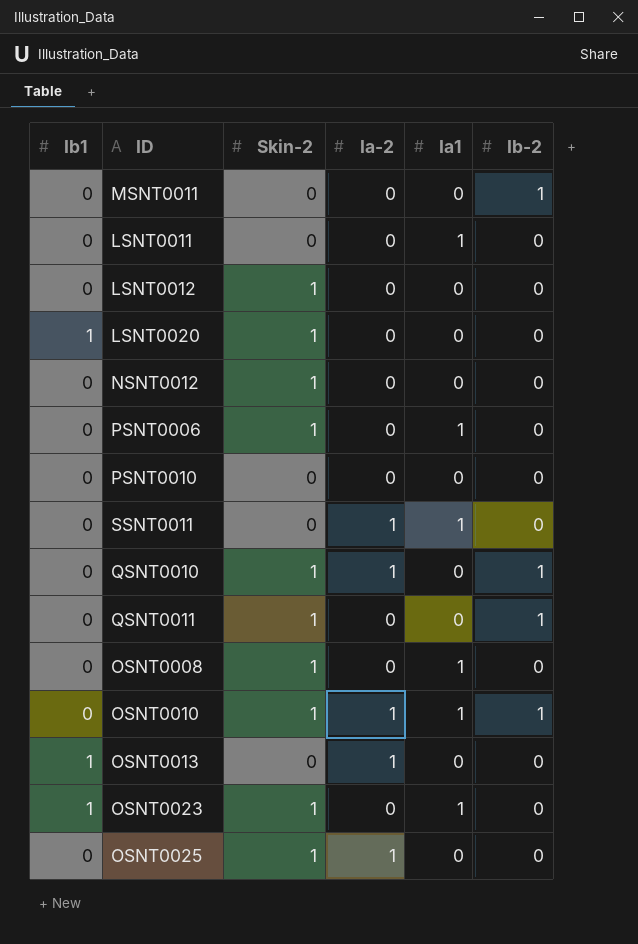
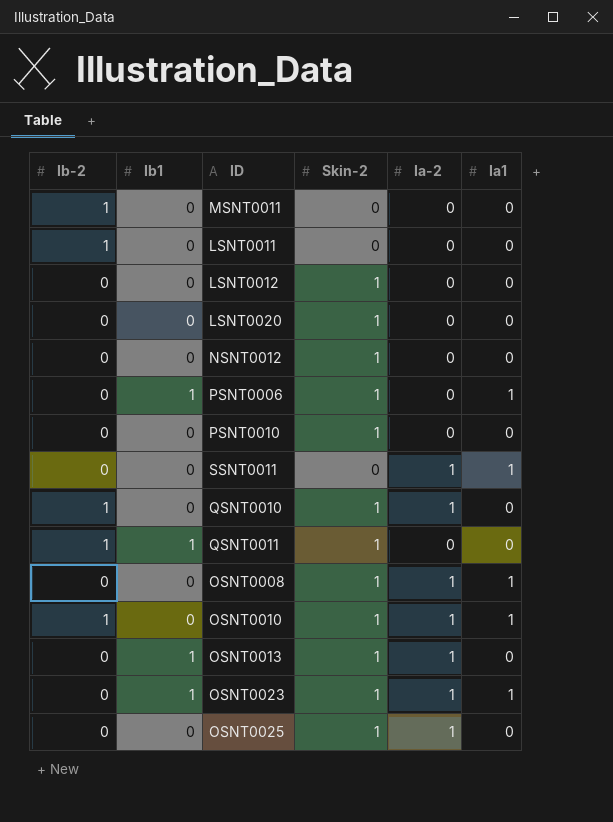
column Ib-2 | position: 6 -> 1
LSNT0011 | Ib-2: 0 -> 1
LSNT0011 | Ia1: 1 -> 0
LSNT0020 | Ib1: 1 -> 0
PSNT0006 | Ib1: 0 -> 1
PSNT0010 | Skin-2: 0 -> 1
QSNT0011 | Ib1: 0 -> 1
OSNT0008 | Ia-2: 0 -> 1
OSNT0013 | Skin-2: 0 -> 1
OSNT0023 | Ia-2: 0 -> 1

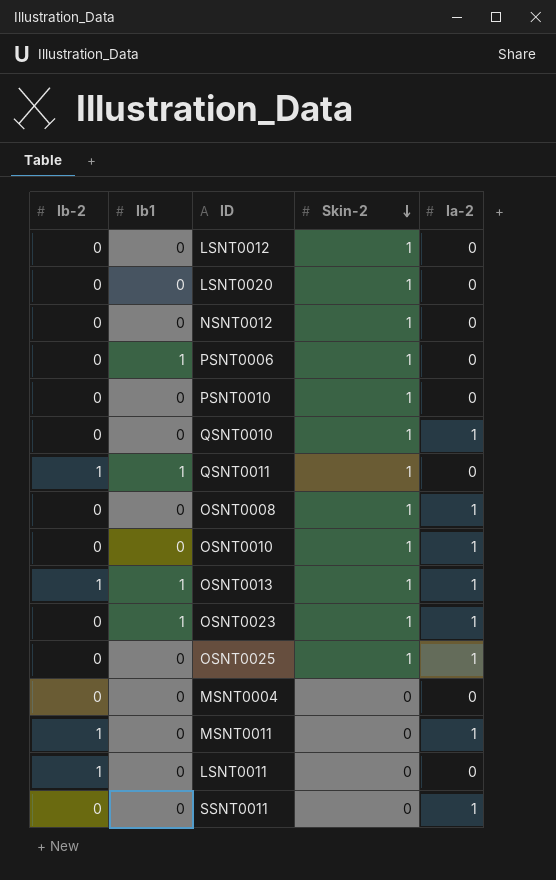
row order: none -> Skin-2 descending
column Ia1 | position: 6 -> none
QSNT0010 | Ib-2: 1 -> 0
OSNT0010 | Ib-2: 1 -> 0
OSNT0013 | Ib-2: 0 -> 1
row MSNT0004: none -> 0 | 0 | 0 | 0
MSNT0011 | Ia-2: 0 -> 1

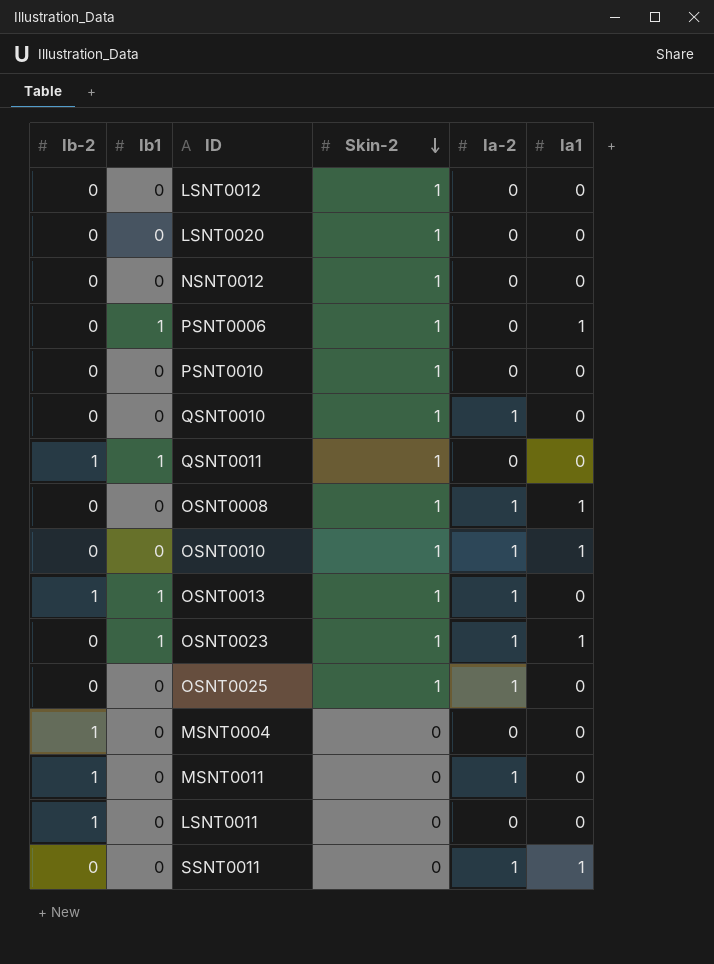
column Ia1 | position: none -> 6
MSNT0004 | Ib-2: 0 -> 1

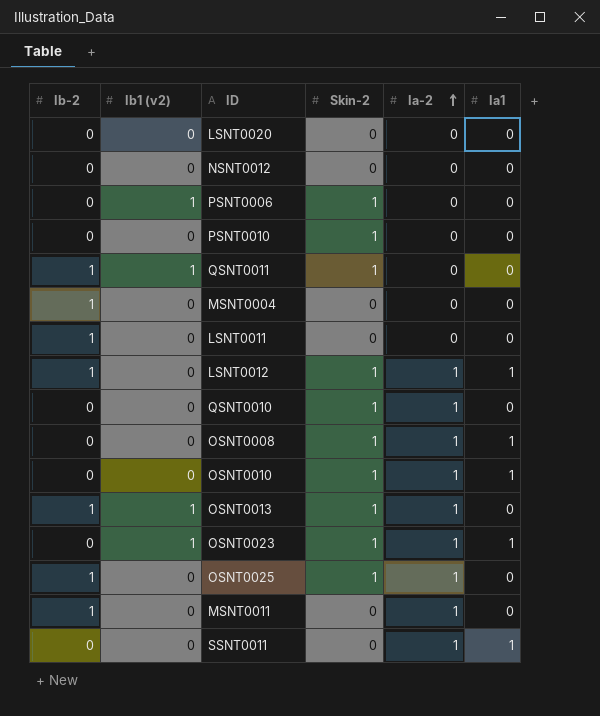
row order: Skin-2 descending -> Ia-2 ascending
column name: Ib1 -> Ib1 (v2)
LSNT0020 | Skin-2: 1 -> 0
NSNT0012 | Skin-2: 1 -> 0
PSNT0006 | Ia1: 1 -> 0
LSNT0012 | Ib-2: 0 -> 1
LSNT0012 | Ia-2: 0 -> 1
LSNT0012 | Ia1: 0 -> 1
OSNT0025 | Ib-2: 0 -> 1

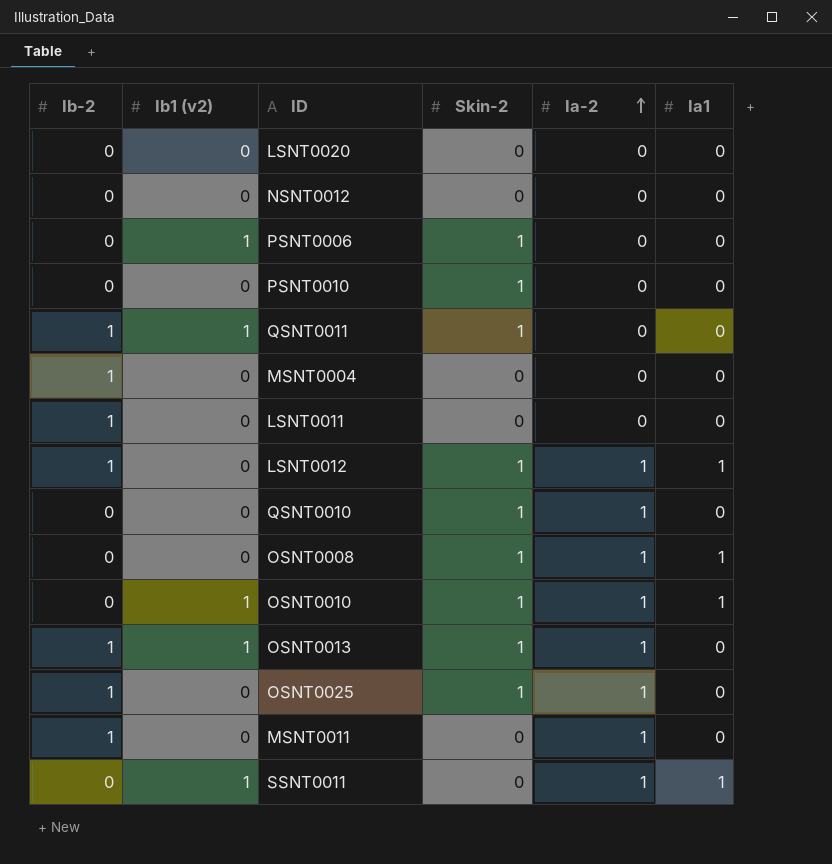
row OSNT0023: 0 | 1 | 1 | 1 | 1 -> none
OSNT0010 | Ib1 (v2): 0 -> 1
SSNT0011 | Ib1 (v2): 0 -> 1

